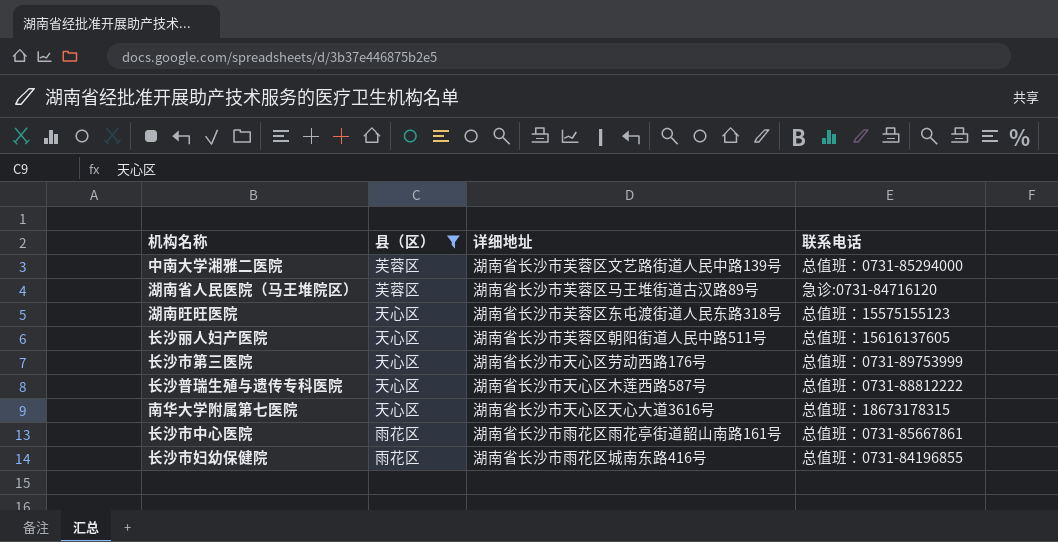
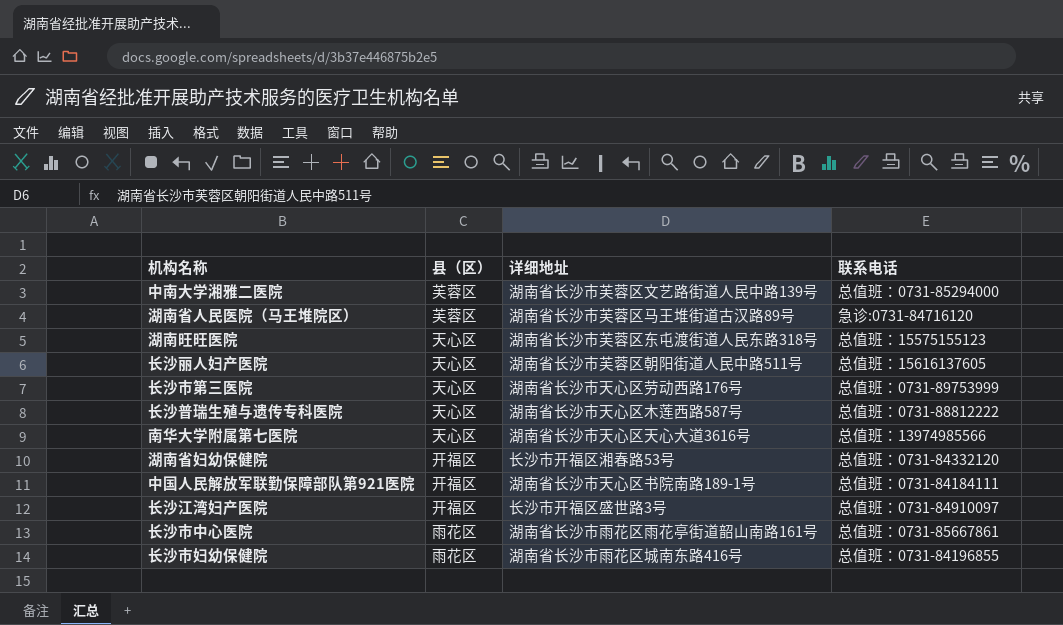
filter: 县（区） != 开福区 -> none
南华大学附属第七医院 | 联系电话: 总值班：18673178315 -> 总值班：13974985566

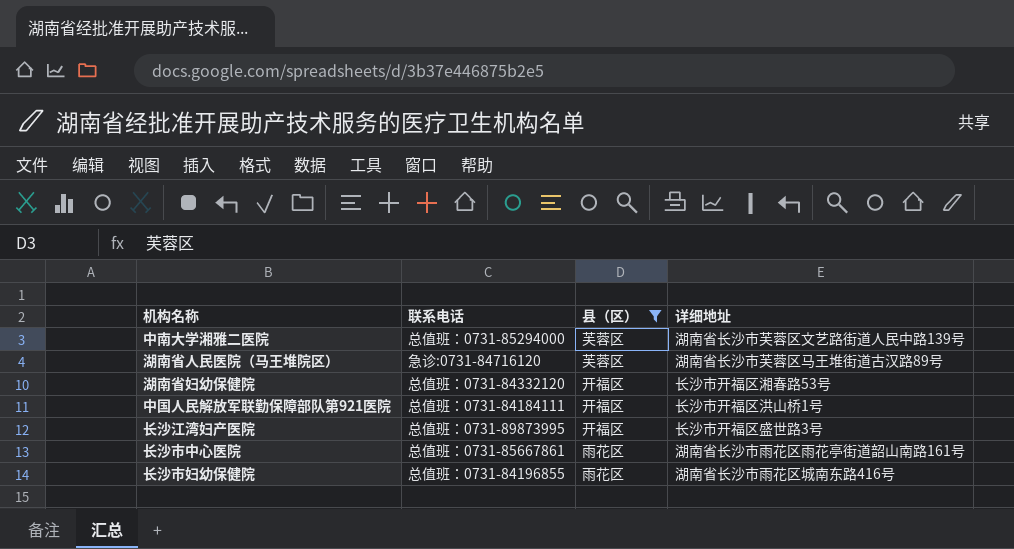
filter: none -> 县（区） != 天心区
column 联系电话 | position: 4 -> 2
中国人民解放军联勤保障部队第921医院 | 详细地址: 湖南省长沙市天心区书院南路189-1号 -> 长沙市开福区洪山桥1号
长沙江湾妇产医院 | 联系电话: 总值班：0731-84910097 -> 总值班：0731-89873995

